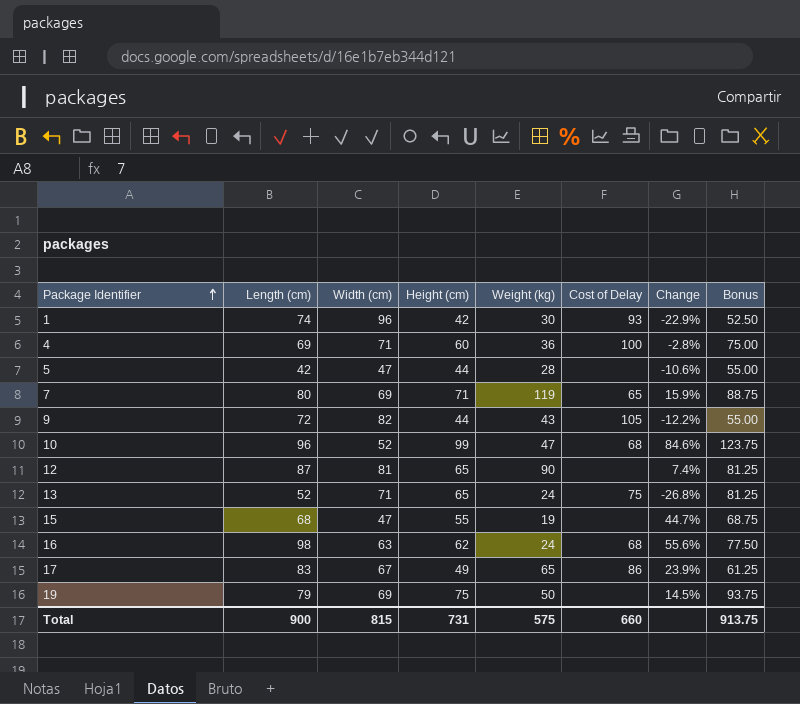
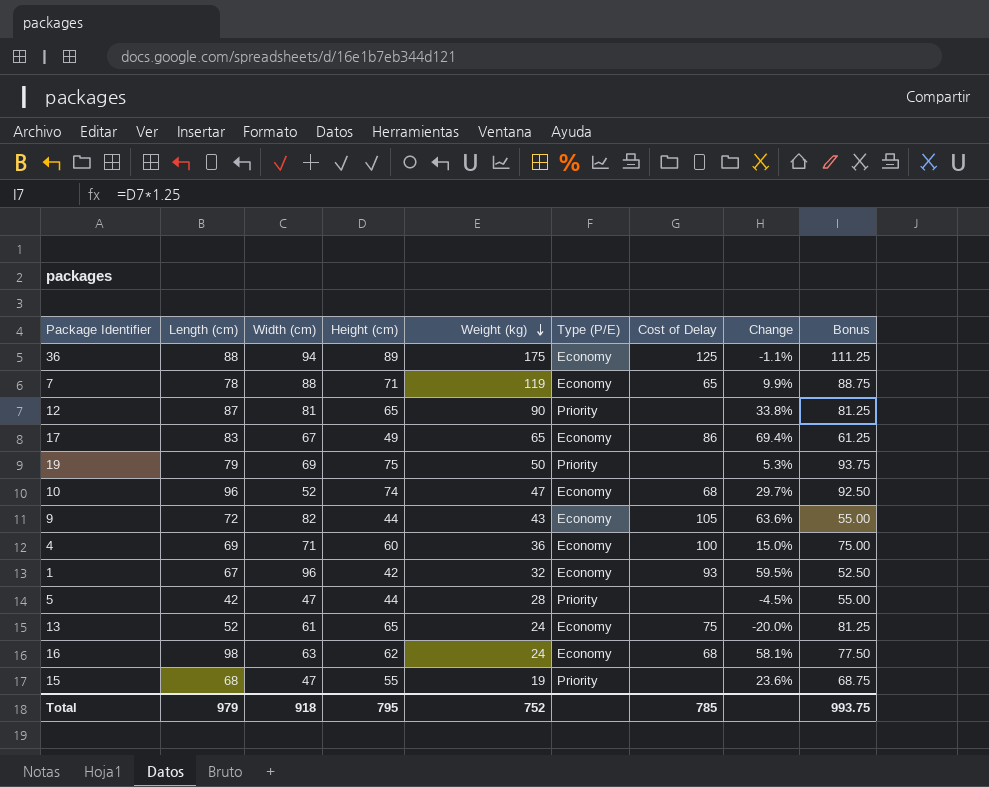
row order: Package Identifier ascending -> Weight (kg) descending
column Type (P/E) | position: none -> 6
column Change | formula: ([Length (cm)] - [Width (cm)]) / [Width (cm)] -> ([Length (cm)] - [Height (cm)]) / [Height (cm)]
row 36: none -> 88 | 94 | 89 | 175 | Economy | 125 | -1.1% | 111.25
7 | Length (cm): 80 -> 78
7 | Width (cm): 69 -> 88
10 | Height (cm): 99 -> 74
10 | Bonus: 123.75 -> 92.50
1 | Length (cm): 74 -> 67
1 | Weight (kg): 30 -> 32
13 | Width (cm): 71 -> 61
Total | Length (cm): 900 -> 979
Total | Width (cm): 815 -> 918
Total | Height (cm): 731 -> 795
Total | Weight (kg): 575 -> 752
Total | Cost of Delay: 660 -> 785
Total | Bonus: 913.75 -> 993.75

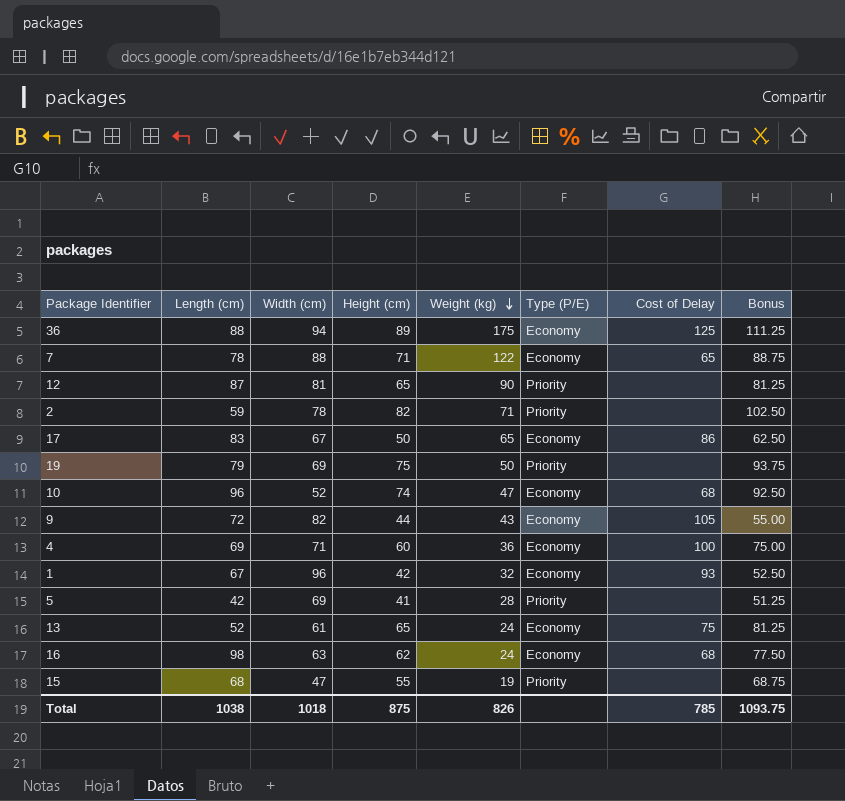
column Change | formula: ([Length (cm)] - [Height (cm)]) / [Height (cm)] -> none
7 | Weight (kg): 119 -> 122
row 2: none -> 59 | 78 | 82 | 71 | Priority | none | 102.50
17 | Height (cm): 49 -> 50
17 | Bonus: 61.25 -> 62.50
5 | Width (cm): 47 -> 69
5 | Height (cm): 44 -> 41
5 | Bonus: 55.00 -> 51.25
Total | Length (cm): 979 -> 1038
Total | Width (cm): 918 -> 1018
Total | Height (cm): 795 -> 875
Total | Weight (kg): 752 -> 826
Total | Bonus: 993.75 -> 1093.75

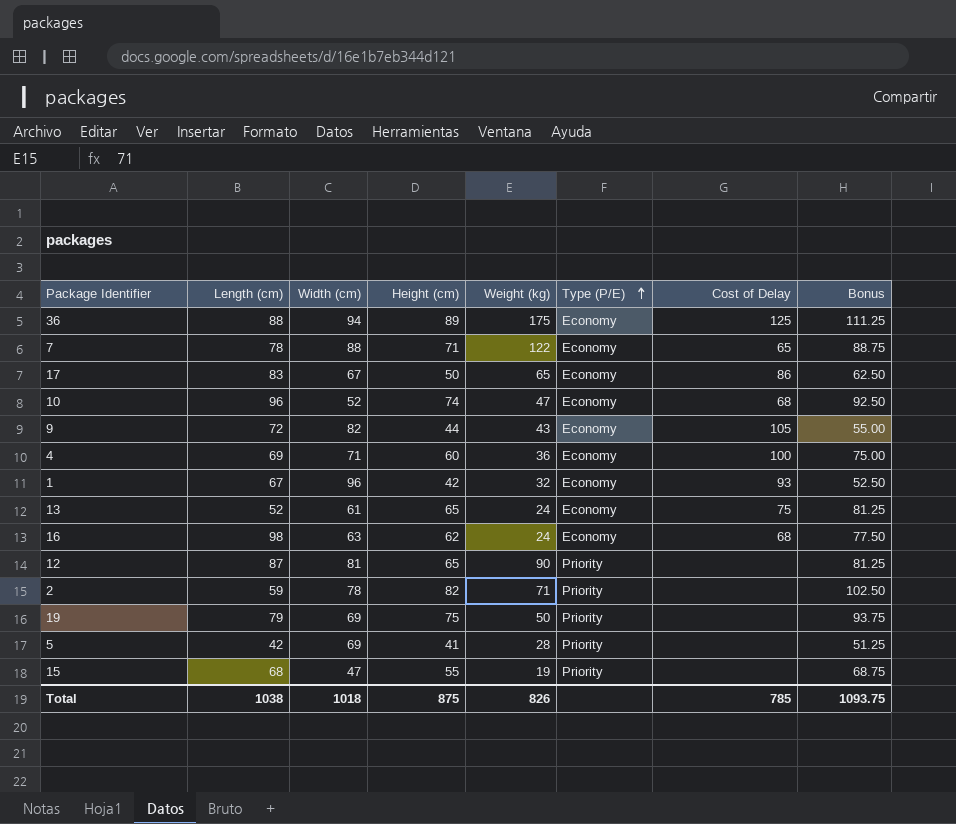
row order: Weight (kg) descending -> Type (P/E) ascending

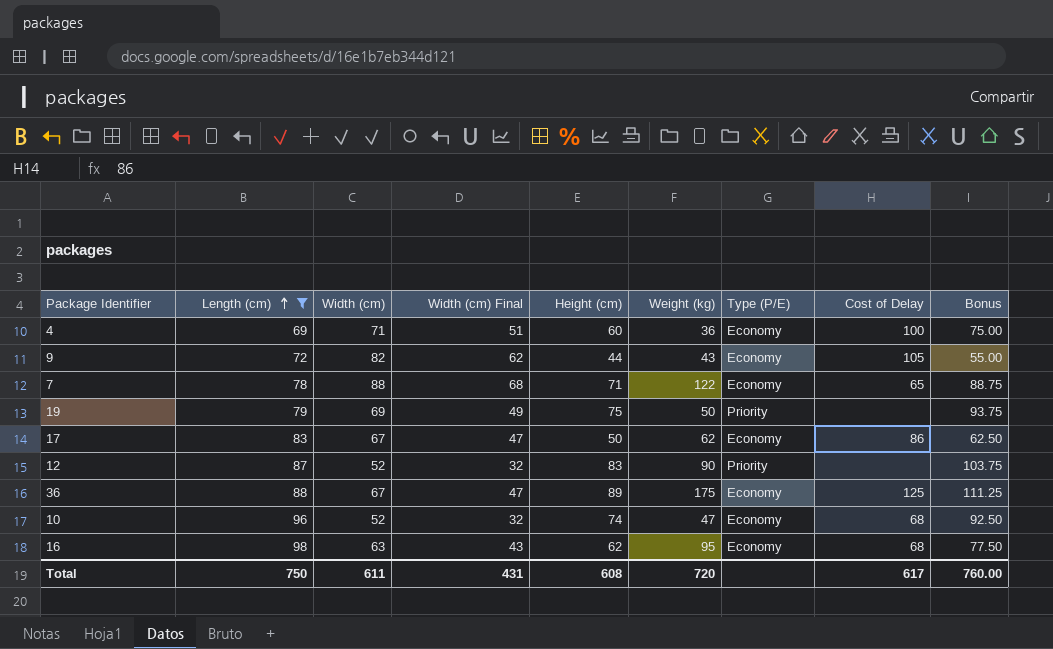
filter: none -> Length (cm) >= 69
row order: Type (P/E) ascending -> Length (cm) ascending
column Width (cm) Final | formula: none -> [Width (cm)] - 20
17 | Weight (kg): 65 -> 62
12 | Width (cm): 81 -> 52
12 | Height (cm): 65 -> 83
12 | Bonus: 81.25 -> 103.75
36 | Width (cm): 94 -> 67
16 | Weight (kg): 24 -> 95
Total | Length (cm): 1038 -> 750
Total | Width (cm): 1018 -> 611
Total | Height (cm): 875 -> 608
Total | Weight (kg): 826 -> 720
Total | Cost of Delay: 785 -> 617
Total | Bonus: 1093.75 -> 760.00

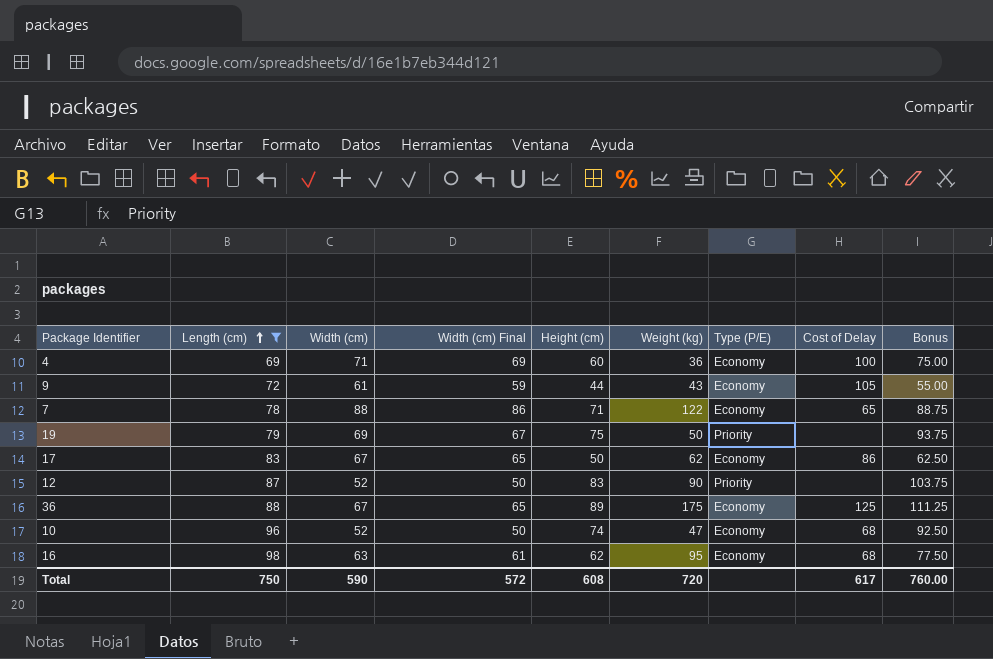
column Width (cm) Final | formula: [Width (cm)] - 20 -> [Width (cm)] - 2
9 | Width (cm): 82 -> 61
Total | Width (cm): 611 -> 590
Total | Width (cm) Final: 431 -> 572

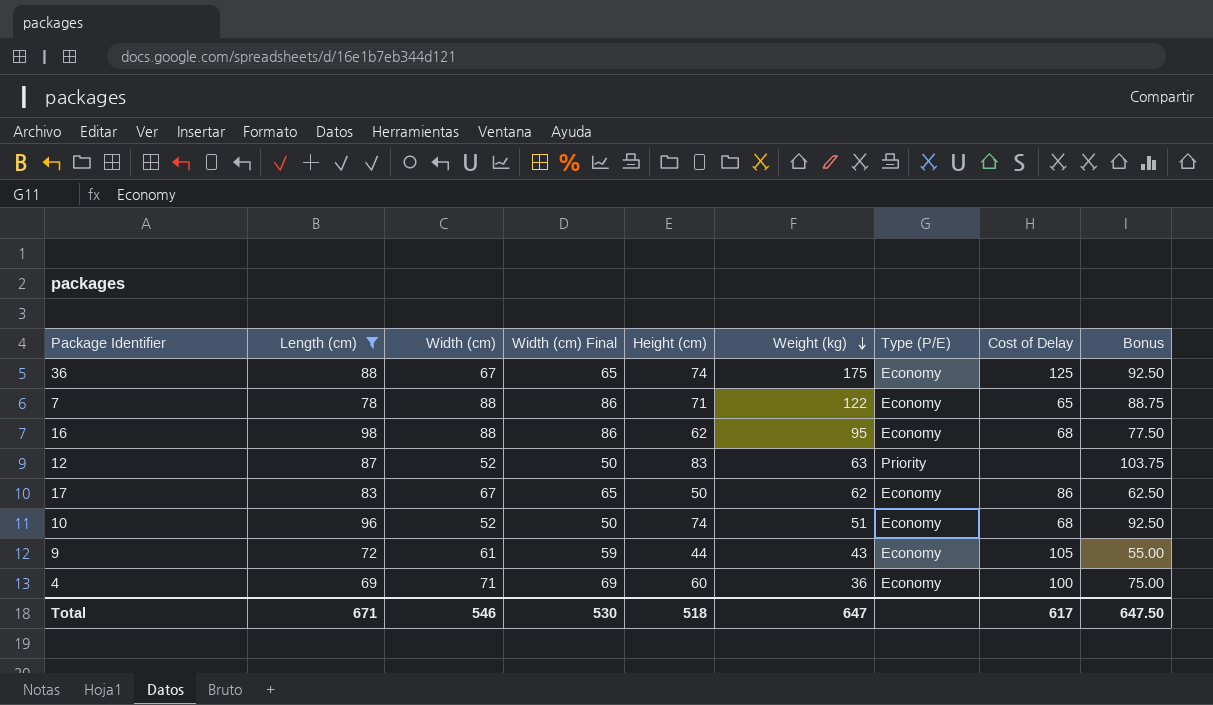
row order: Length (cm) ascending -> Weight (kg) descending
row 19: 79 | 69 | 67 | 75 | 50 | Priority | none | 93.75 -> none
36 | Height (cm): 89 -> 74
36 | Bonus: 111.25 -> 92.50
16 | Width (cm): 63 -> 88
16 | Width (cm) Final: 61 -> 86
12 | Weight (kg): 90 -> 63
10 | Weight (kg): 47 -> 51
Total | Length (cm): 750 -> 671
Total | Width (cm): 590 -> 546
Total | Width (cm) Final: 572 -> 530
Total | Height (cm): 608 -> 518
Total | Weight (kg): 720 -> 647
Total | Bonus: 760.00 -> 647.50

